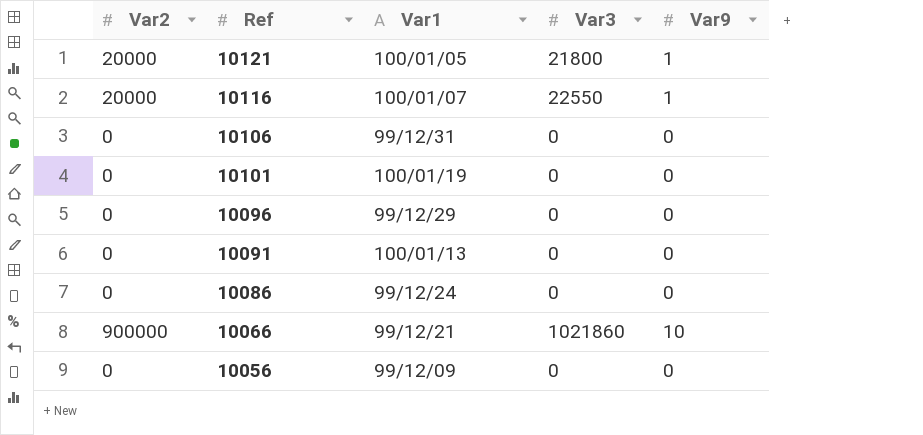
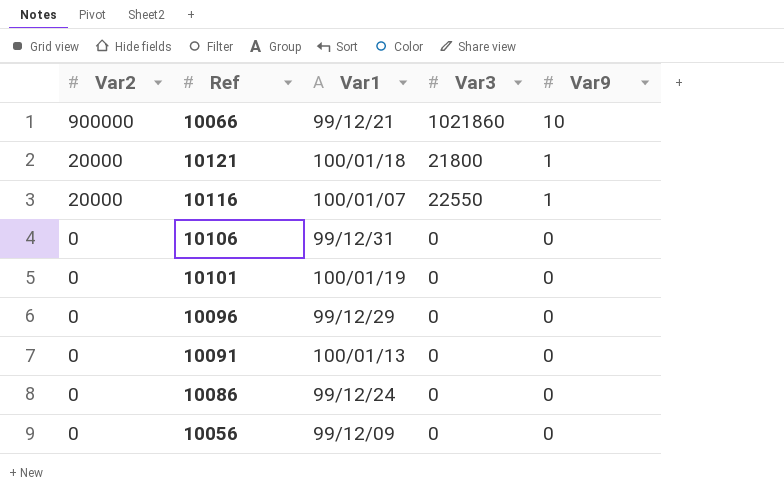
row order: Ref descending -> Var2 descending
10121 | Var1: 100/01/05 -> 100/01/18

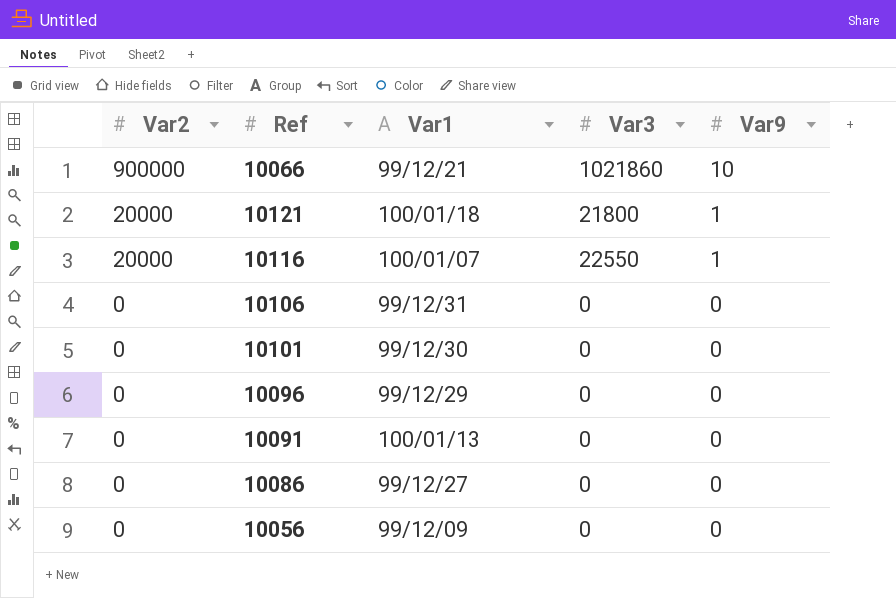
10101 | Var1: 100/01/19 -> 99/12/30
10086 | Var1: 99/12/24 -> 99/12/27

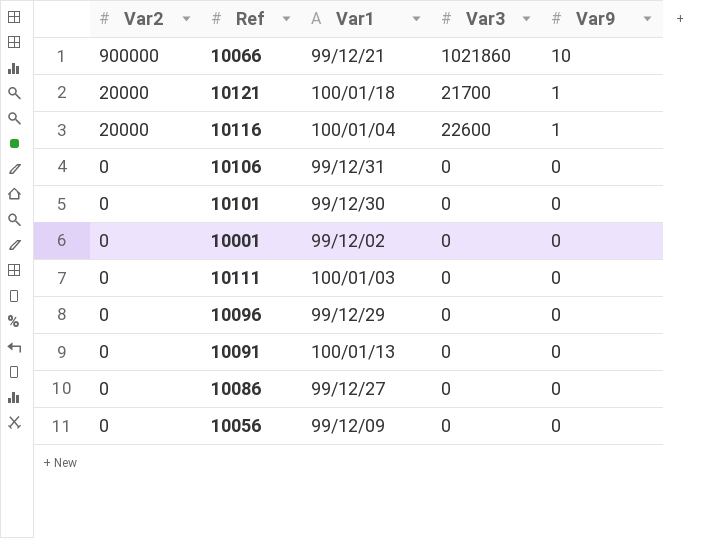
10121 | Var3: 21800 -> 21700
10116 | Var1: 100/01/07 -> 100/01/04
10116 | Var3: 22550 -> 22600
row 10001: none -> 0 | 99/12/02 | 0 | 0
row 10111: none -> 0 | 100/01/03 | 0 | 0

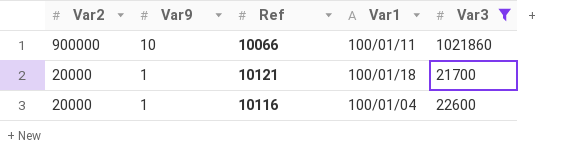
filter: none -> Var3 != 0
column Var9 | position: 5 -> 2
10066 | Var1: 99/12/21 -> 100/01/11

